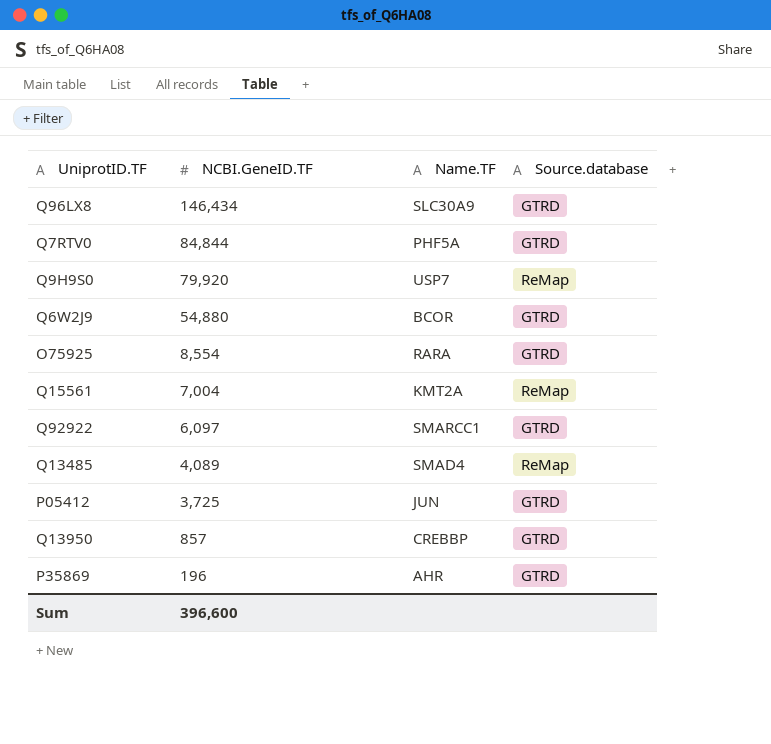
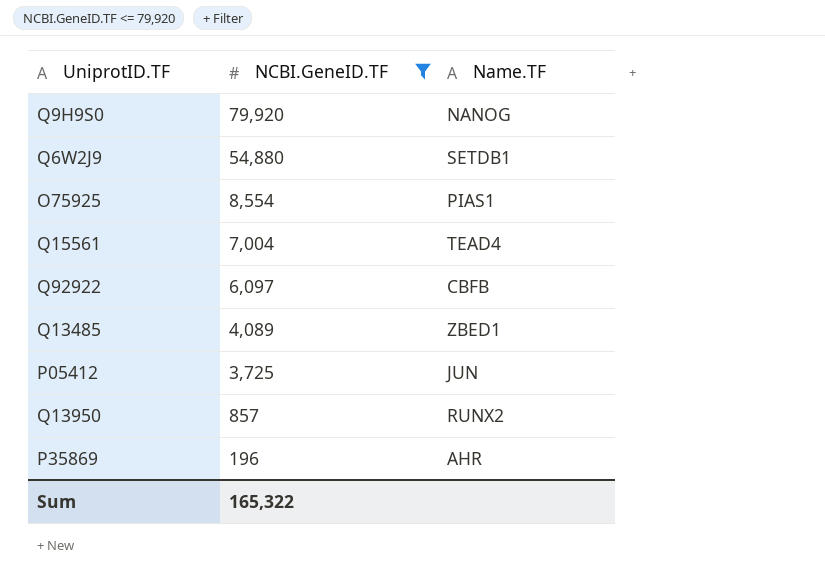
filter: none -> NCBI.GeneID.TF <= 79,920
column Source.database | position: 4 -> none
Q9H9S0 | Name.TF: USP7 -> NANOG
Q6W2J9 | Name.TF: BCOR -> SETDB1
O75925 | Name.TF: RARA -> PIAS1
Q15561 | Name.TF: KMT2A -> TEAD4
Q92922 | Name.TF: SMARCC1 -> CBFB
Q13485 | Name.TF: SMAD4 -> ZBED1
Q13950 | Name.TF: CREBBP -> RUNX2
Sum | NCBI.GeneID.TF: 396,600 -> 165,322

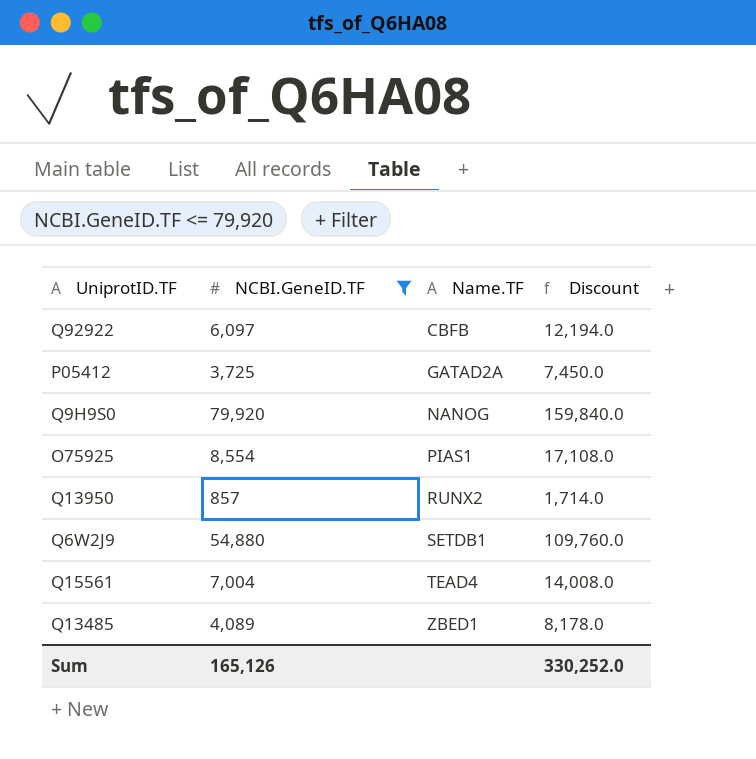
row order: NCBI.GeneID.TF descending -> Name.TF ascending
column Discount | formula: none -> [NCBI.GeneID.TF] * 2
row P35869: 196 | AHR -> none
P05412 | Name.TF: JUN -> GATAD2A
Sum | NCBI.GeneID.TF: 165,322 -> 165,126

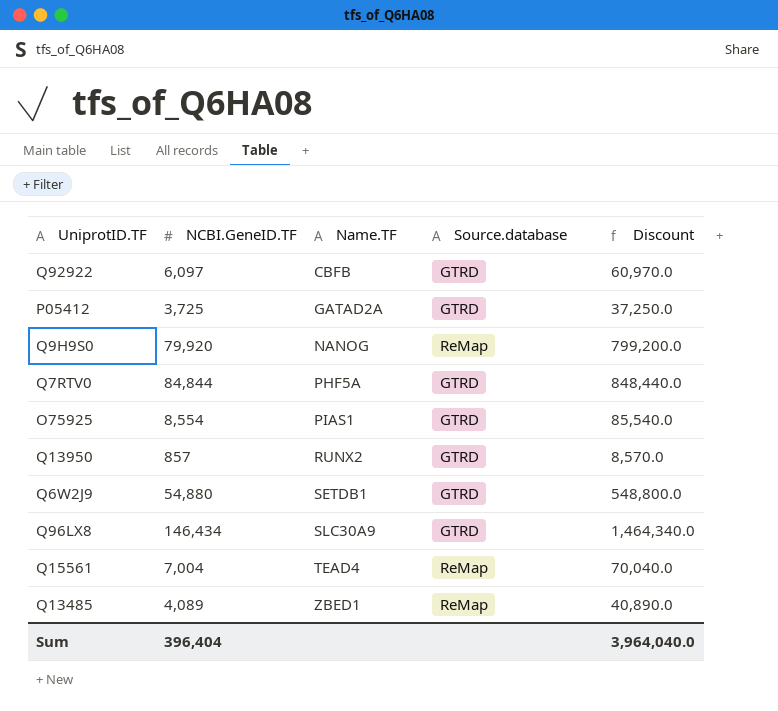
filter: NCBI.GeneID.TF <= 79,920 -> none
column Source.database | position: none -> 4
column Discount | formula: [NCBI.GeneID.TF] * 2 -> [NCBI.GeneID.TF] * 10
Sum | NCBI.GeneID.TF: 165,126 -> 396,404
Sum | Discount: 330,252.0 -> 3,964,040.0

